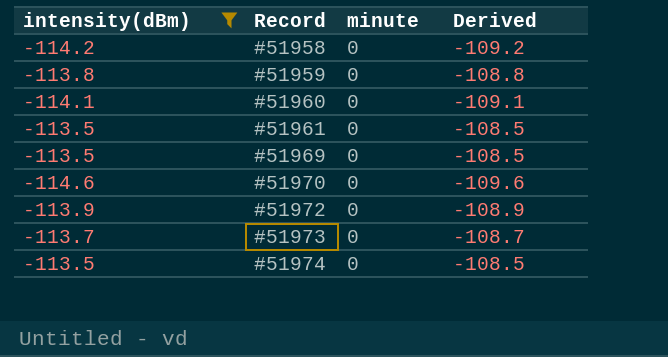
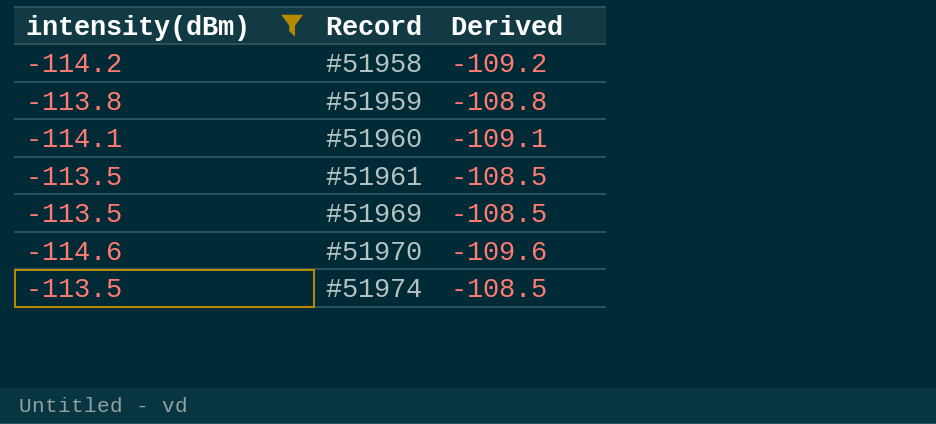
column minute | position: 3 -> none
row #51972: -113.9 | 0 | -108.9 -> none
row #51973: -113.7 | 0 | -108.7 -> none

